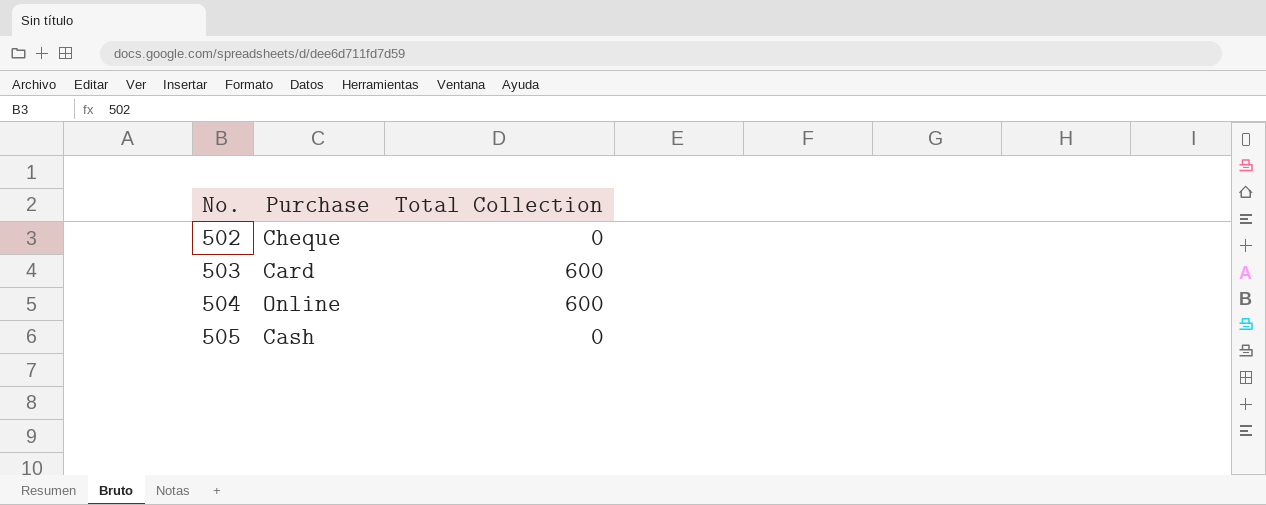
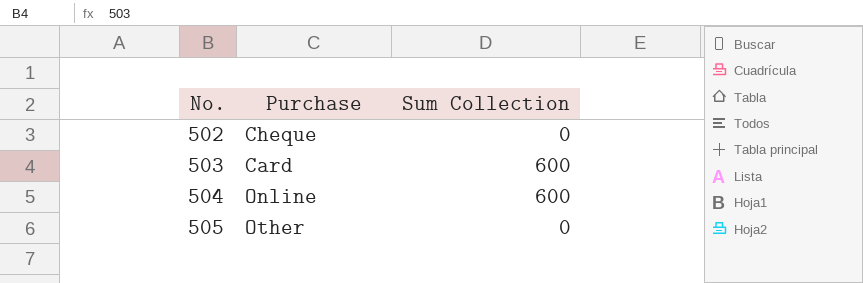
column name: Total Collection -> Sum Collection
505 | Purchase: Cash -> Other

